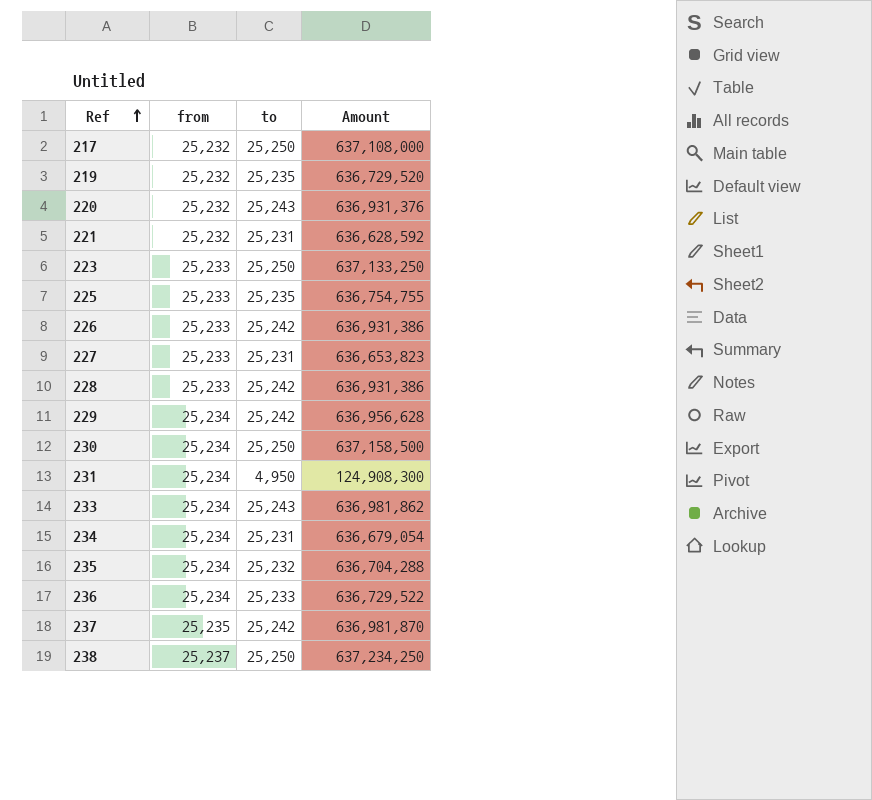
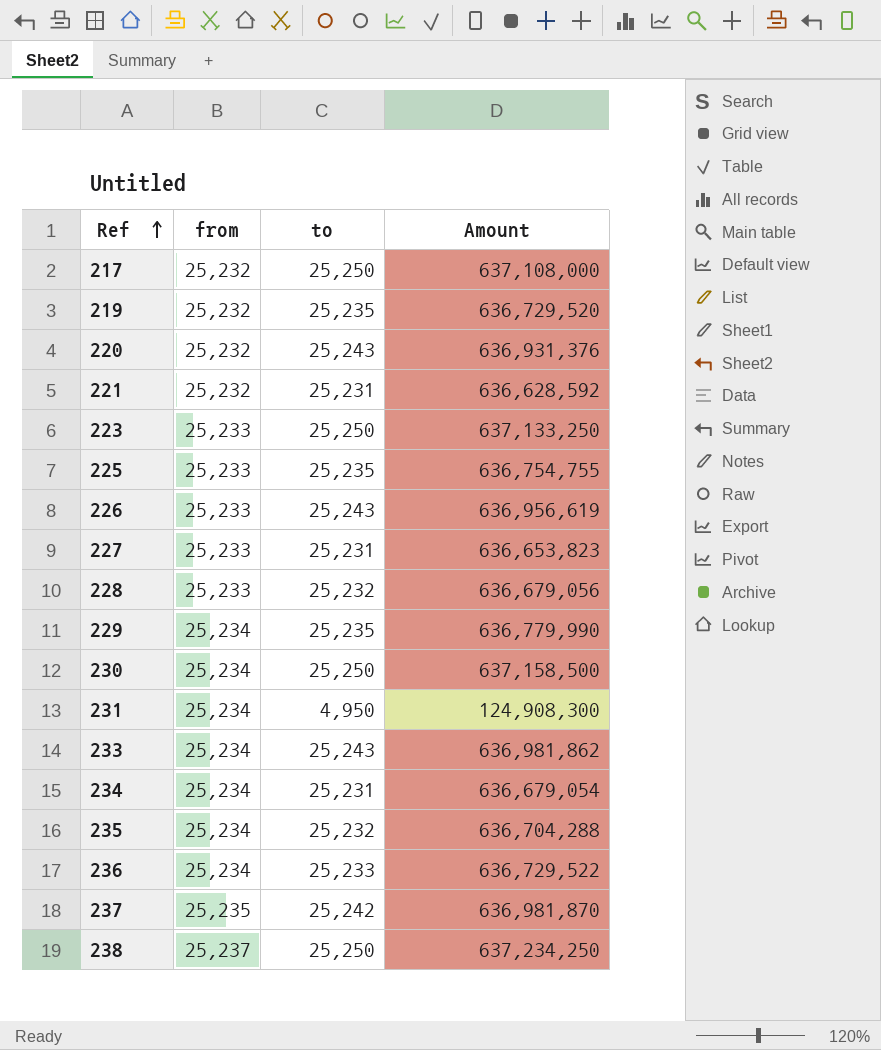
226 | to: 25,242 -> 25,243
226 | Amount: 636,931,386 -> 636,956,619
228 | to: 25,242 -> 25,232
228 | Amount: 636,931,386 -> 636,679,056
229 | to: 25,242 -> 25,235
229 | Amount: 636,956,628 -> 636,779,990

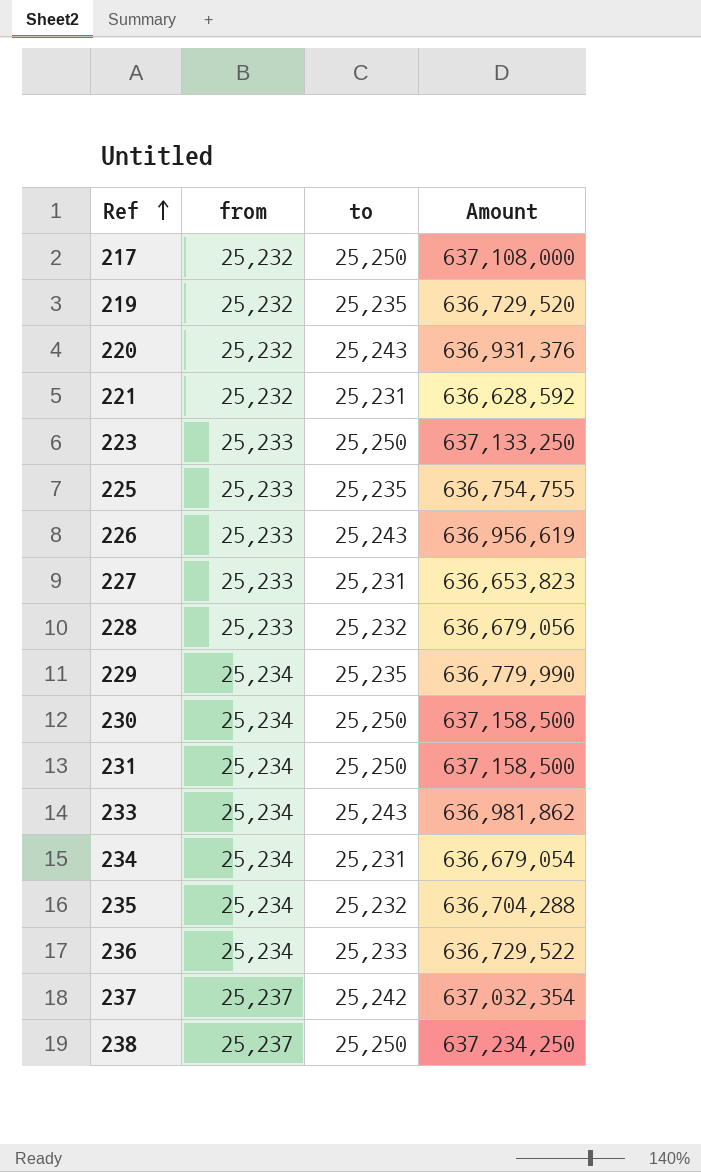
231 | to: 4,950 -> 25,250
231 | Amount: 124,908,300 -> 637,158,500
237 | from: 25,235 -> 25,237
237 | Amount: 636,981,870 -> 637,032,354

